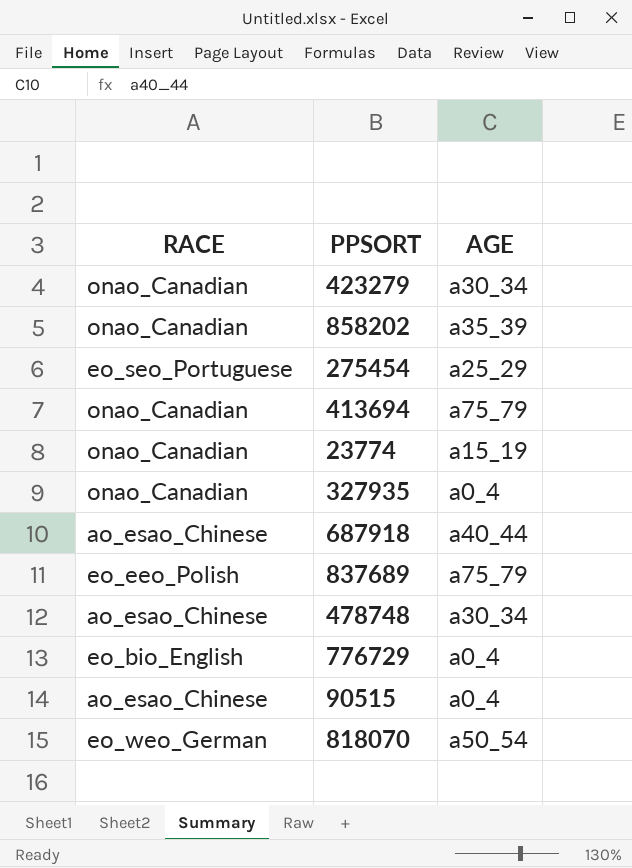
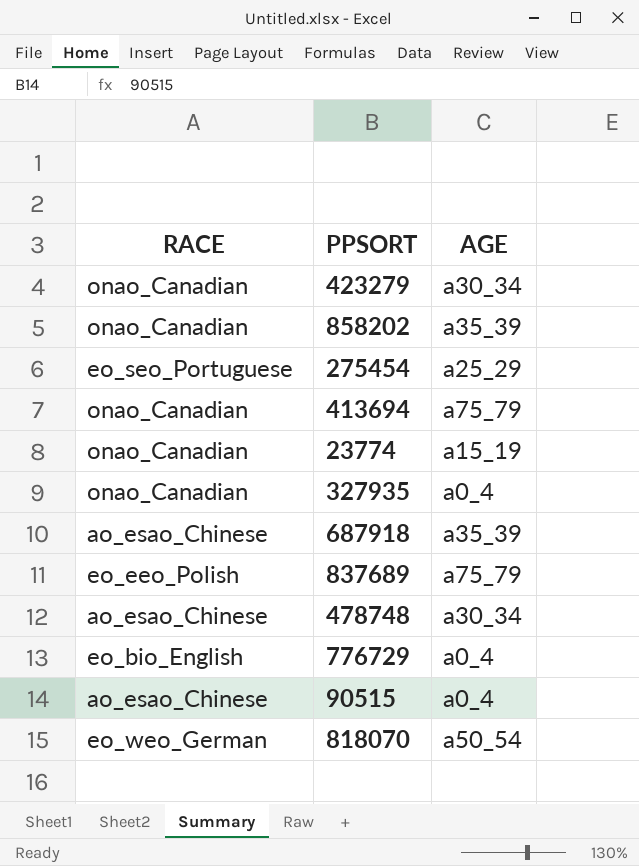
687918 | AGE: a40_44 -> a35_39

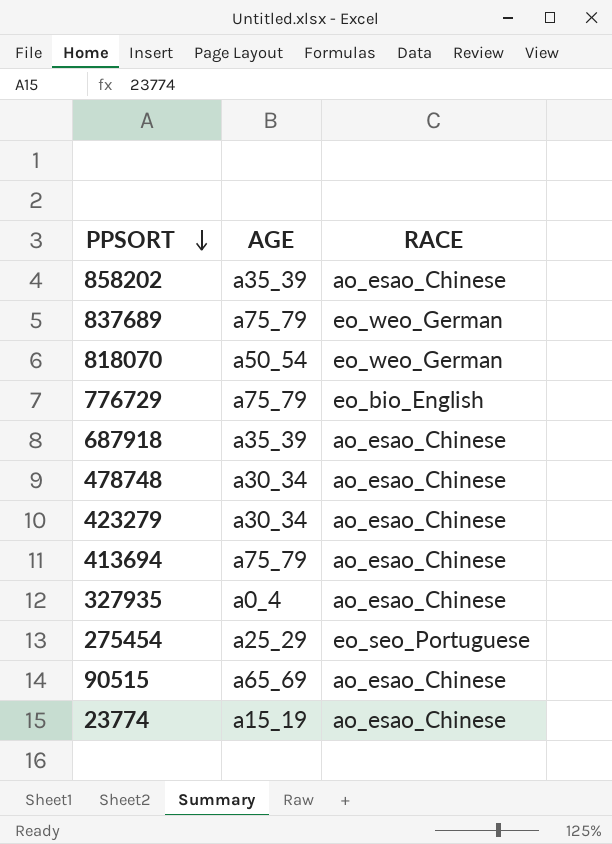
row order: none -> PPSORT descending
column RACE | position: 1 -> 3
858202 | RACE: onao_Canadian -> ao_esao_Chinese
837689 | RACE: eo_eeo_Polish -> eo_weo_German
776729 | AGE: a0_4 -> a75_79
423279 | RACE: onao_Canadian -> ao_esao_Chinese
413694 | RACE: onao_Canadian -> ao_esao_Chinese
327935 | RACE: onao_Canadian -> ao_esao_Chinese
90515 | AGE: a0_4 -> a65_69
23774 | RACE: onao_Canadian -> ao_esao_Chinese

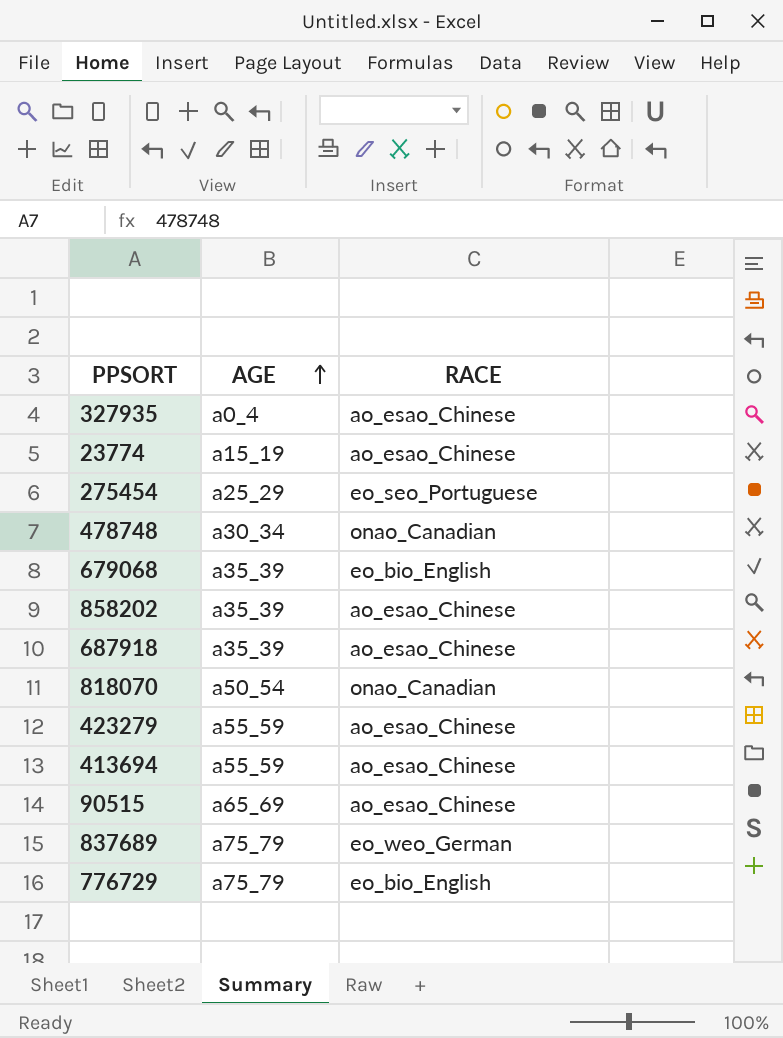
row order: PPSORT descending -> AGE ascending
478748 | RACE: ao_esao_Chinese -> onao_Canadian
row 679068: none -> a35_39 | eo_bio_English
818070 | RACE: eo_weo_German -> onao_Canadian
423279 | AGE: a30_34 -> a55_59
413694 | AGE: a75_79 -> a55_59

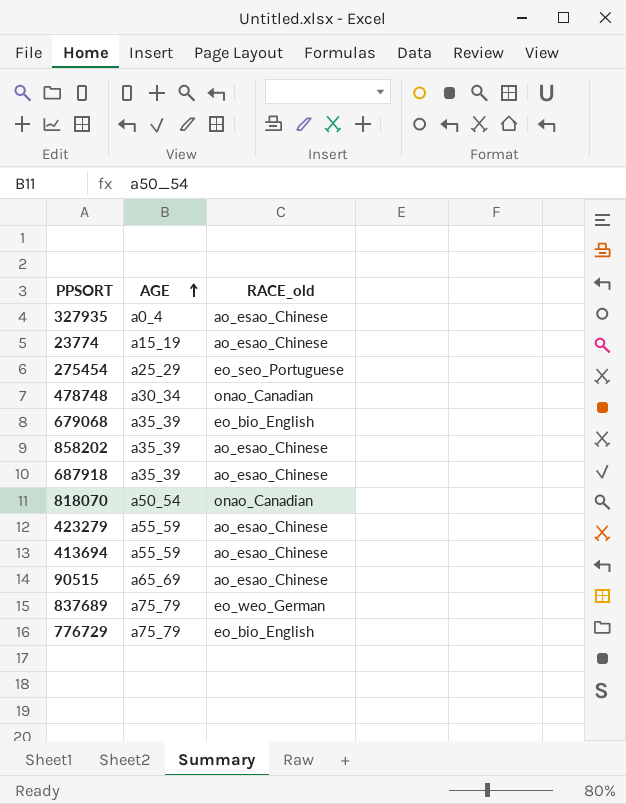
column name: RACE -> RACE_old

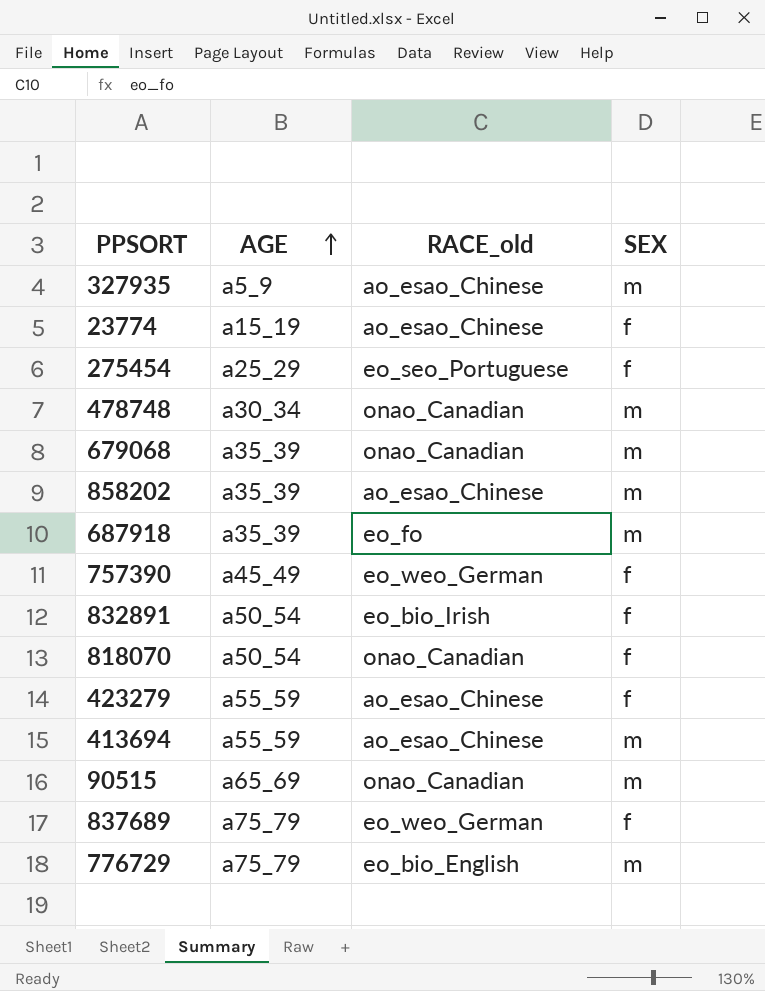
column SEX | position: none -> 4
327935 | AGE: a0_4 -> a5_9
679068 | RACE_old: eo_bio_English -> onao_Canadian
687918 | RACE_old: ao_esao_Chinese -> eo_fo
row 757390: none -> a45_49 | eo_weo_German | f
row 832891: none -> a50_54 | eo_bio_Irish | f
90515 | RACE_old: ao_esao_Chinese -> onao_Canadian

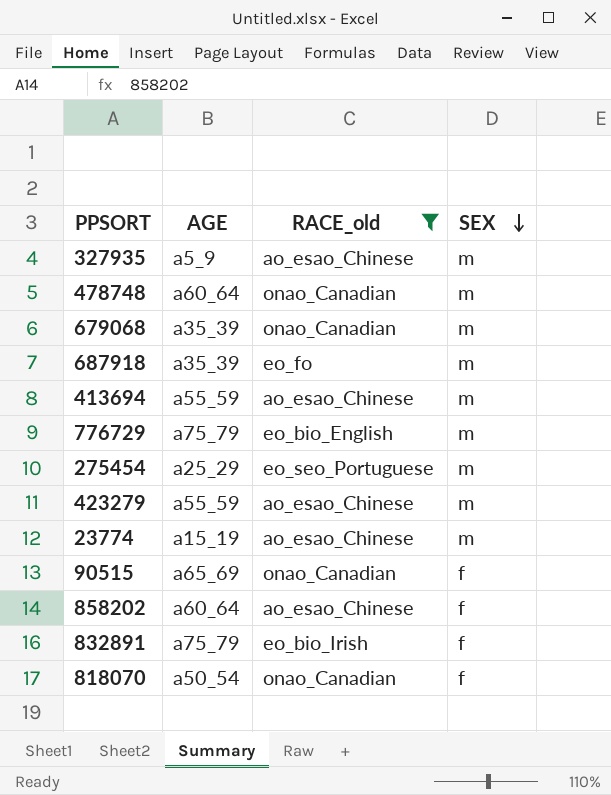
filter: none -> RACE_old != eo_weo_German
row order: AGE ascending -> SEX descending
478748 | AGE: a30_34 -> a60_64
275454 | SEX: f -> m
423279 | SEX: f -> m
23774 | SEX: f -> m
90515 | SEX: m -> f
858202 | AGE: a35_39 -> a60_64
858202 | SEX: m -> f
832891 | AGE: a50_54 -> a75_79

